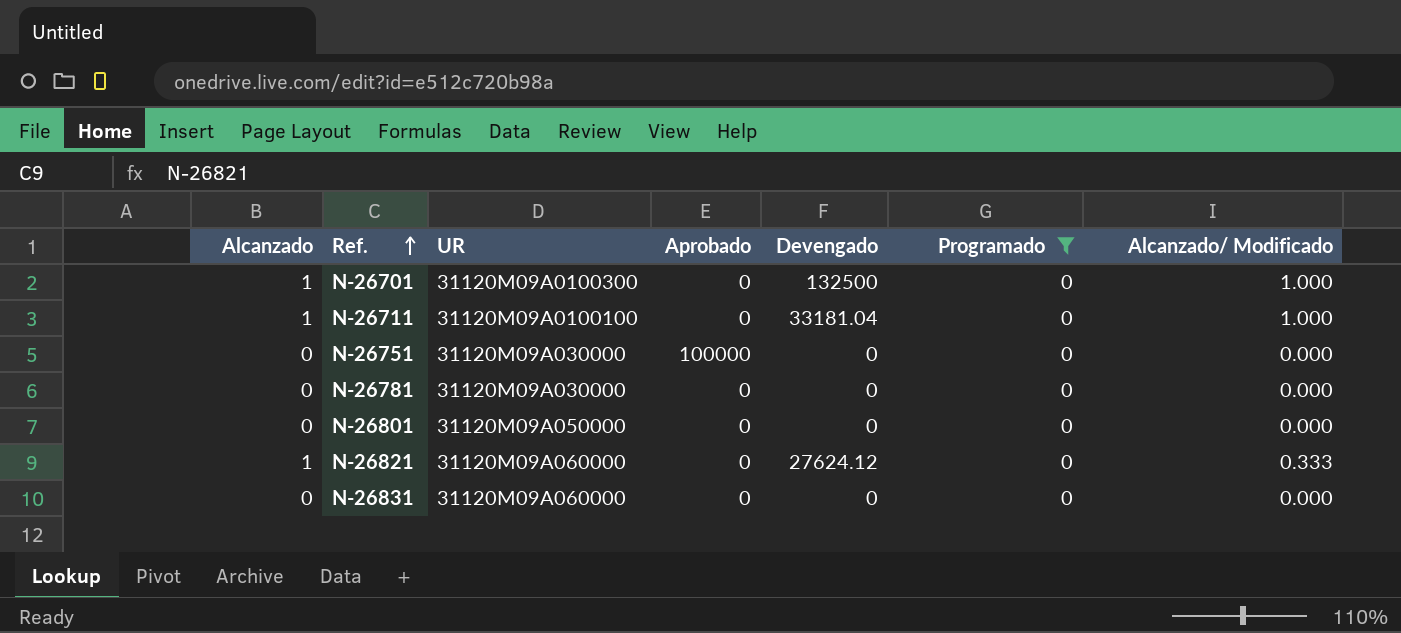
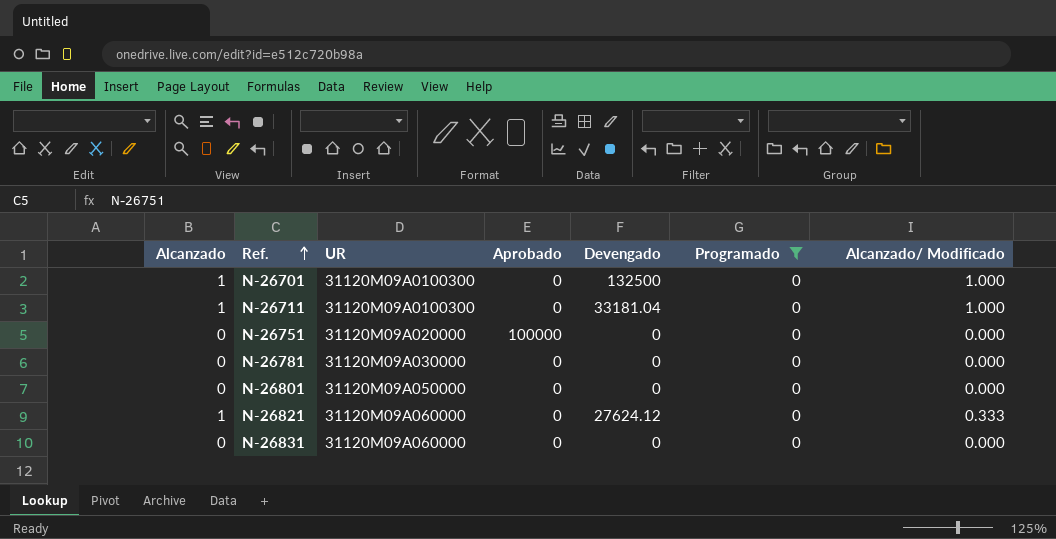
N-26711 | UR: 31120M09A0100100 -> 31120M09A0100300
N-26751 | UR: 31120M09A030000 -> 31120M09A020000

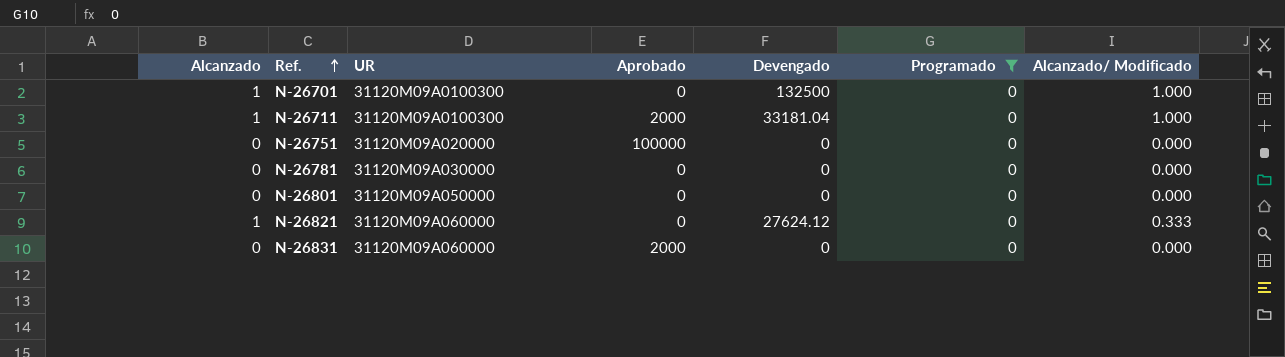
N-26711 | Aprobado: 0 -> 2000
N-26831 | Aprobado: 0 -> 2000

